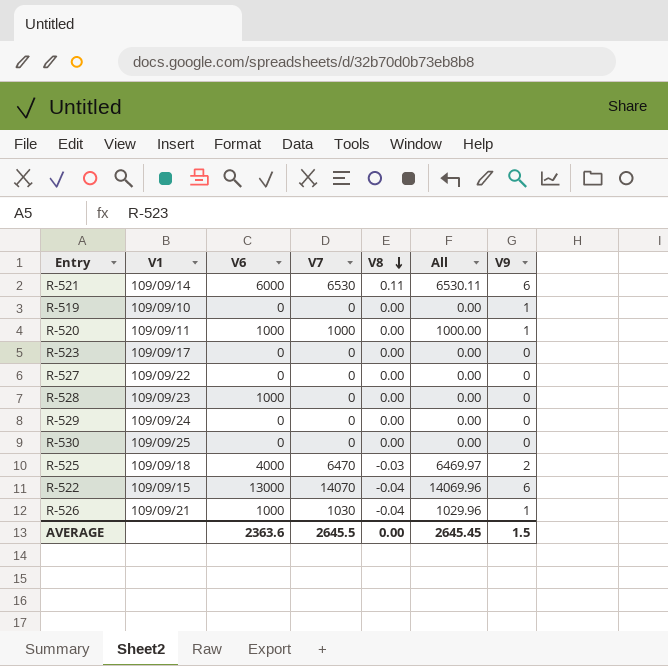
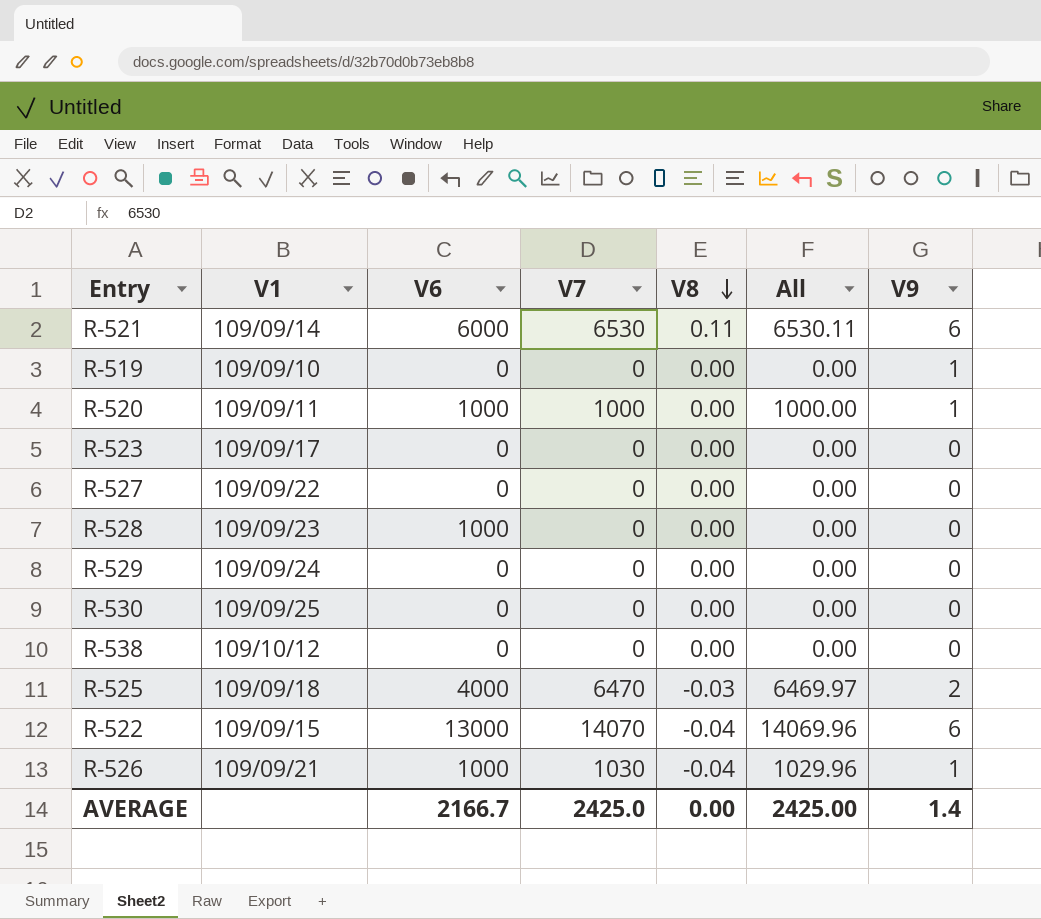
row R-538: none -> 109/10/12 | 0 | 0 | 0.00 | 0.00 | 0
AVERAGE | V6: 2363.6 -> 2166.7
AVERAGE | V7: 2645.5 -> 2425.0
AVERAGE | All: 2645.45 -> 2425.00
AVERAGE | V9: 1.5 -> 1.4

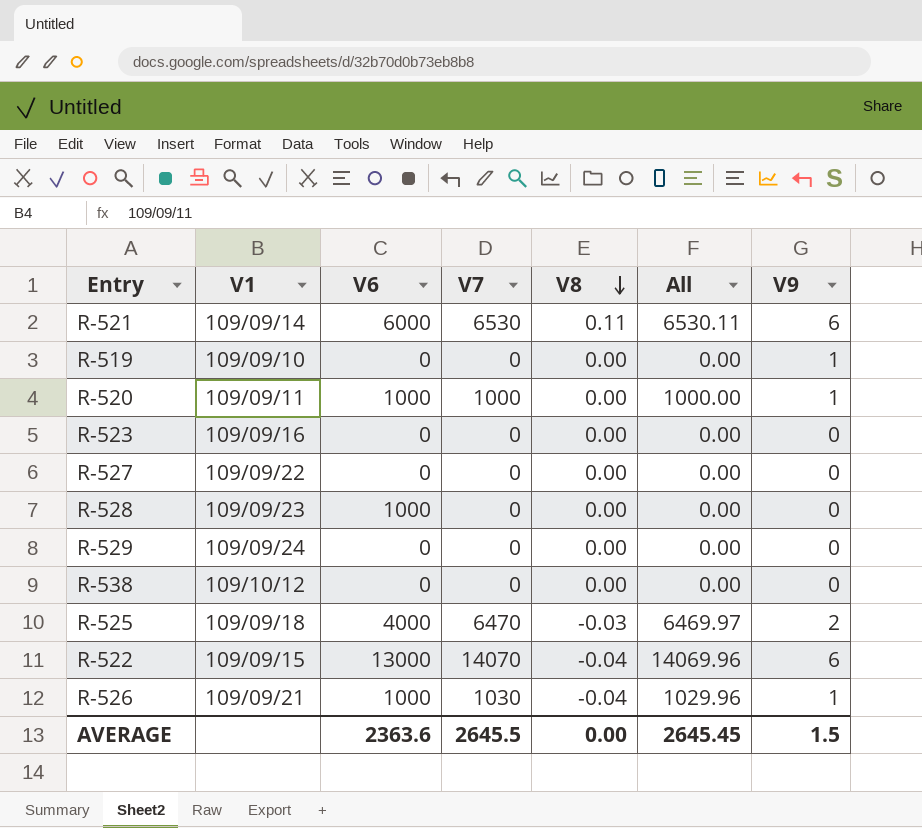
row R-530: 109/09/25 | 0 | 0 | 0.00 | 0.00 | 0 -> none
R-523 | V1: 109/09/17 -> 109/09/16
AVERAGE | V6: 2166.7 -> 2363.6
AVERAGE | V7: 2425.0 -> 2645.5
AVERAGE | All: 2425.00 -> 2645.45
AVERAGE | V9: 1.4 -> 1.5

